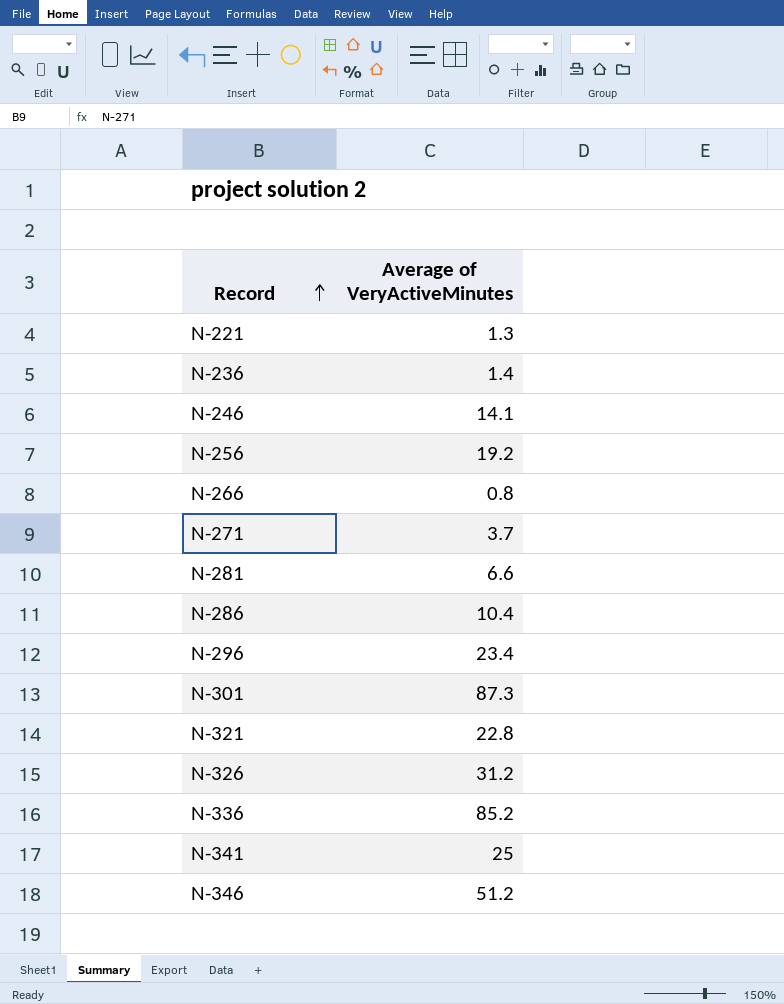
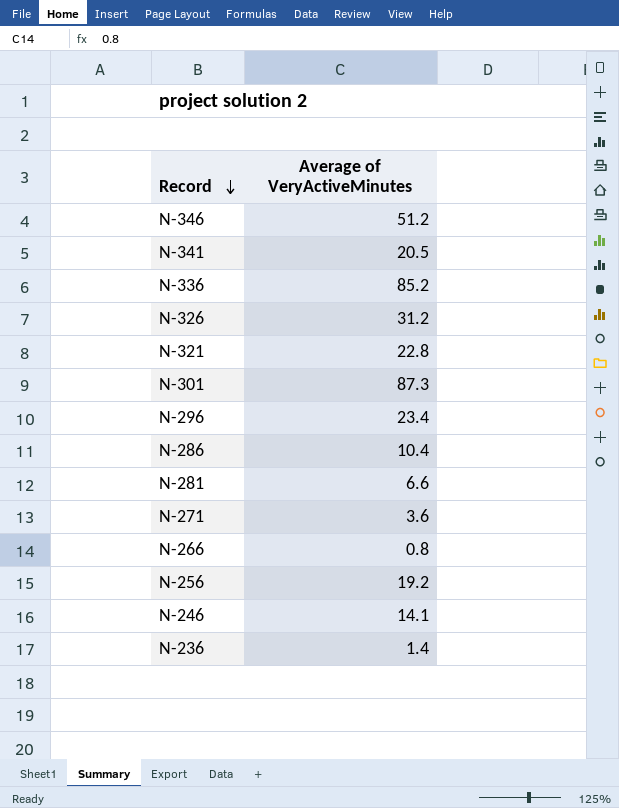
row order: Record ascending -> Record descending
row N-221: 1.3 -> none
N-341 | Average of VeryActiveMinutes: 25 -> 20.5
N-271 | Average of VeryActiveMinutes: 3.7 -> 3.6

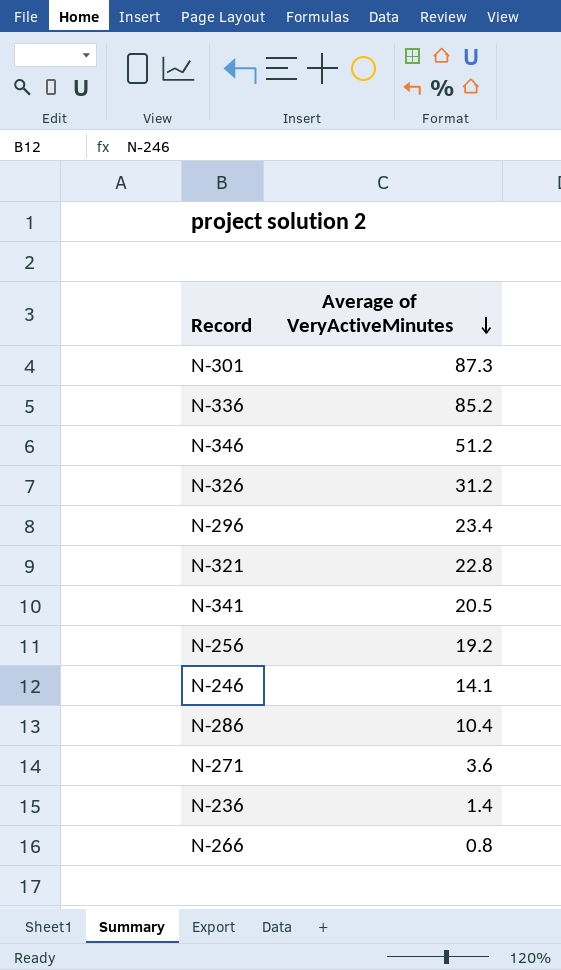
row order: Record descending -> Average of VeryActiveMinutes descending
row N-281: 6.6 -> none

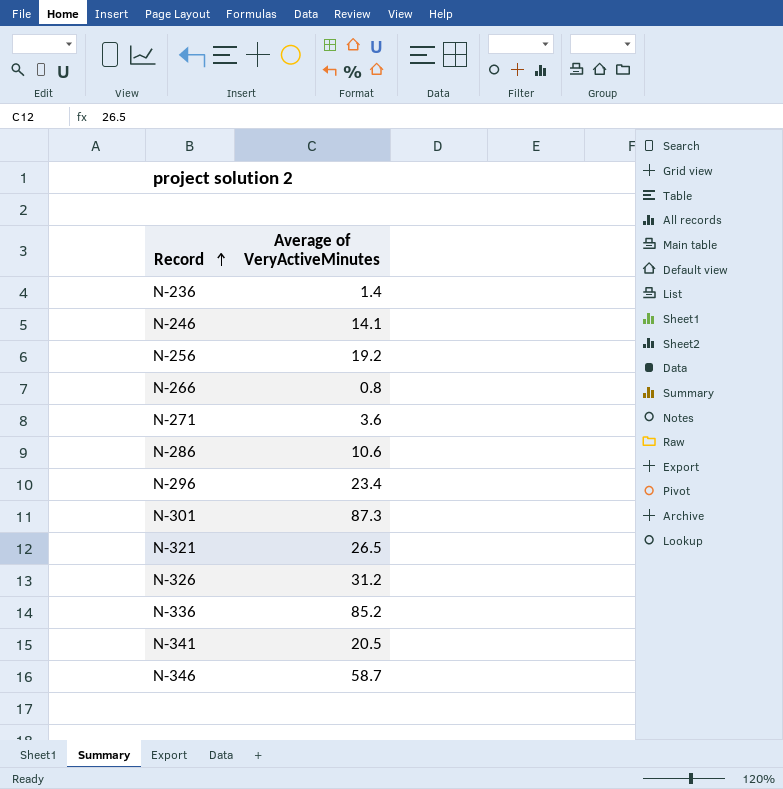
row order: Average of VeryActiveMinutes descending -> Record ascending
N-286 | Average of VeryActiveMinutes: 10.4 -> 10.6
N-321 | Average of VeryActiveMinutes: 22.8 -> 26.5
N-346 | Average of VeryActiveMinutes: 51.2 -> 58.7

